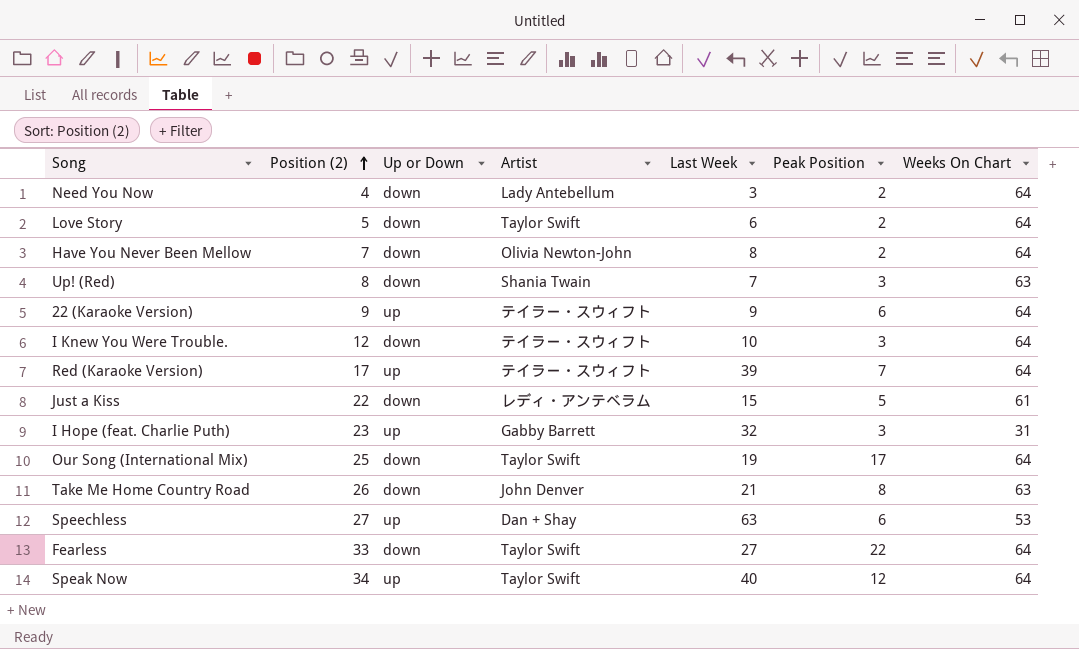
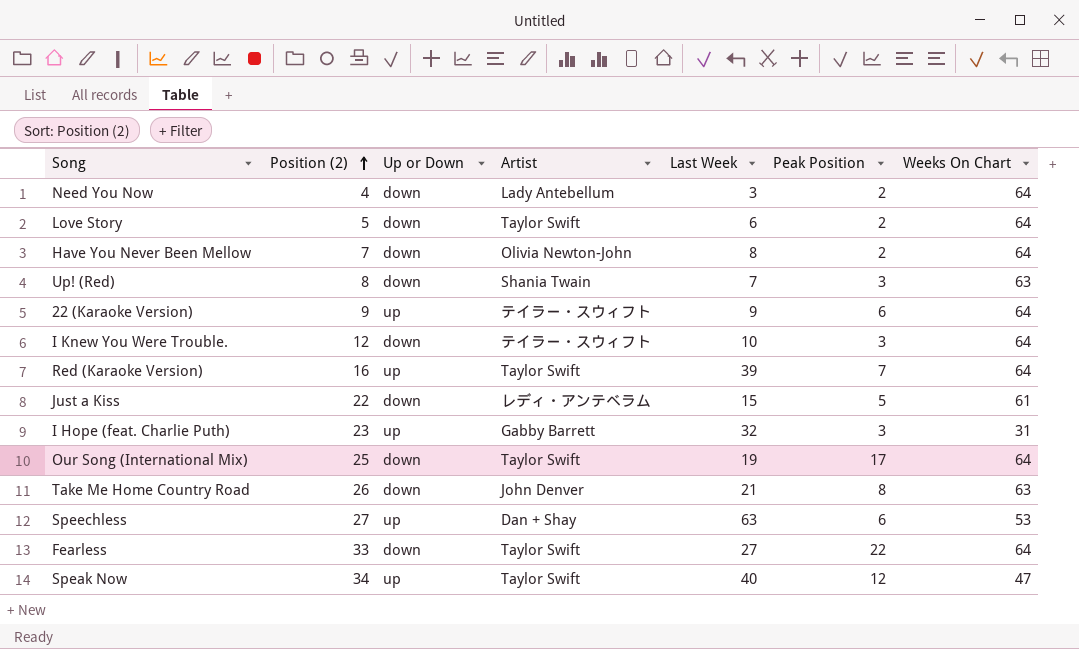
Red (Karaoke Version) | Position (2): 17 -> 16
Red (Karaoke Version) | Artist: テイラー・スウィフト -> Taylor Swift
Speak Now | Weeks On Chart: 64 -> 47

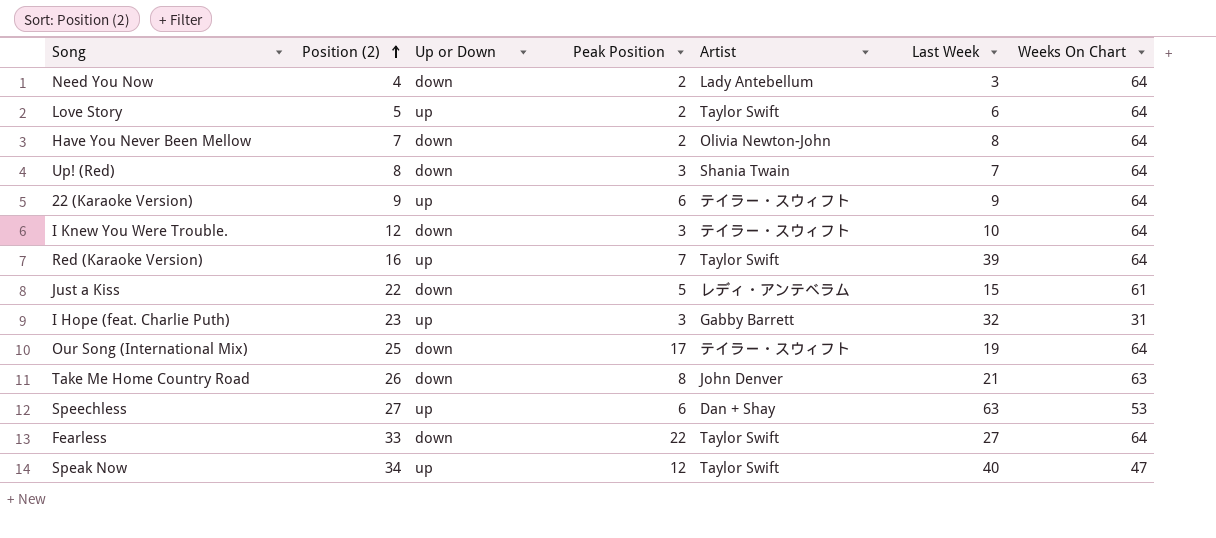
column Peak Position | position: 6 -> 4
Love Story | Up or Down: down -> up
Up! (Red) | Weeks On Chart: 63 -> 64
Our Song (International Mix) | Artist: Taylor Swift -> テイラー・スウィフト

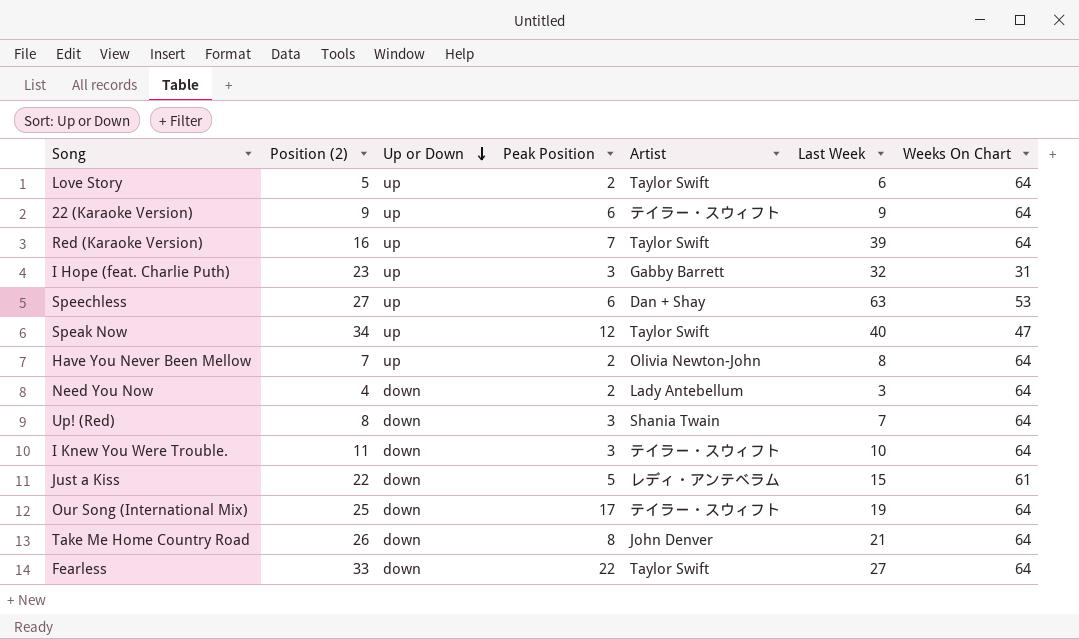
row order: Position (2) ascending -> Up or Down descending
Have You Never Been Mellow | Up or Down: down -> up
I Knew You Were Trouble. | Position (2): 12 -> 11
Take Me Home Country Road | Weeks On Chart: 63 -> 64

